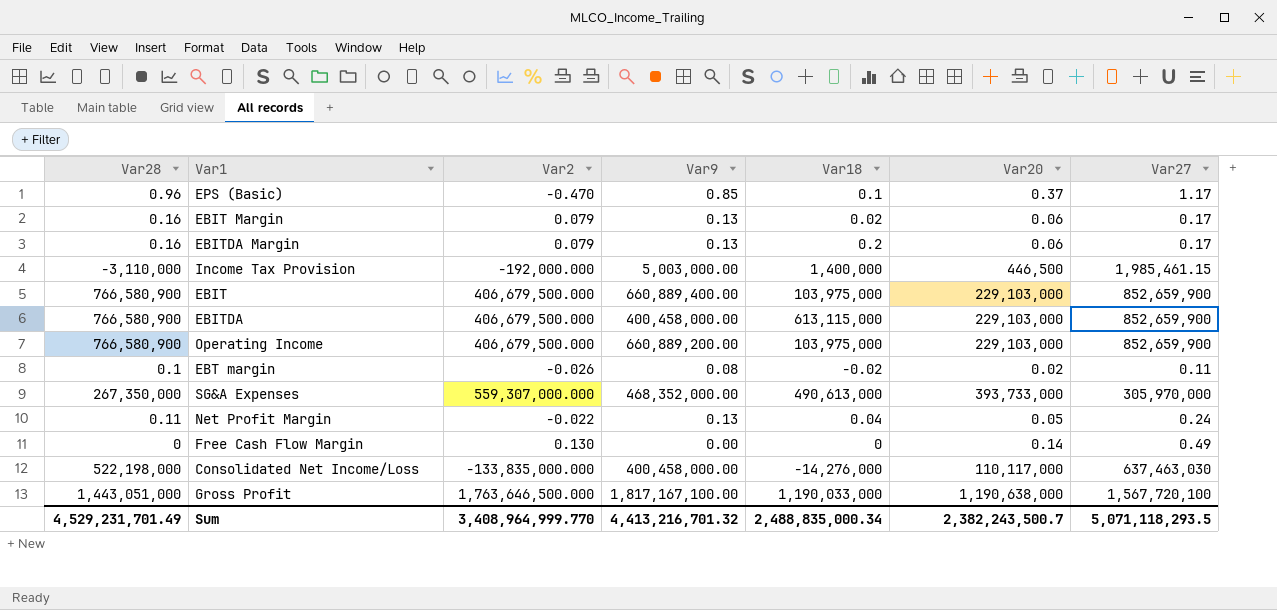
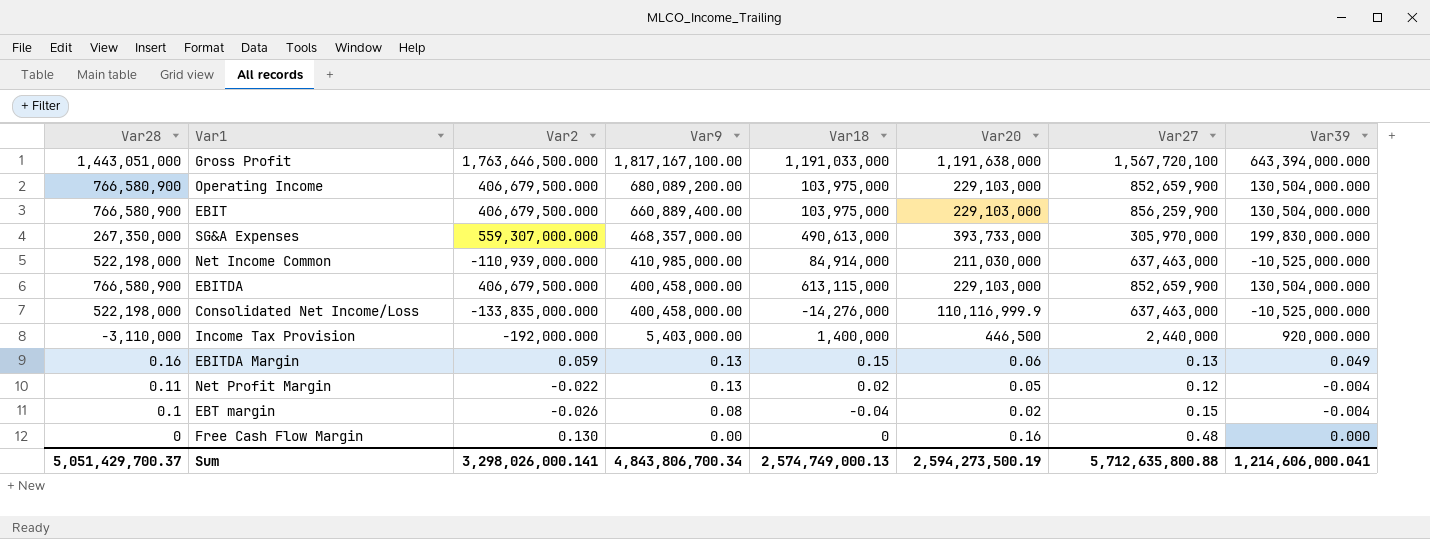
row order: none -> Var9 descending
column Var39 | position: none -> 8
row EPS (Basic): 0.96 | -0.470 | 0.85 | 0.1 | 0.37 | 1.17 -> none
row EBIT Margin: 0.16 | 0.079 | 0.13 | 0.02 | 0.06 | 0.17 -> none
Gross Profit | Var18: 1,190,033,000 -> 1,191,033,000
Gross Profit | Var20: 1,190,638,000 -> 1,191,638,000
Operating Income | Var9: 660,889,200.00 -> 680,089,200.00
EBIT | Var27: 852,659,900 -> 856,259,900
SG&A Expenses | Var9: 468,352,000.00 -> 468,357,000.00
row Net Income Common: none -> 522,198,000 | -110,939,000.000 | 410,985,000.00 | 84,914,000 | 211,030,000 | 637,463,000 | -10,525,000.000
Consolidated Net Income/Loss | Var20: 110,117,000 -> 110,116,999.9
Consolidated Net Income/Loss | Var27: 637,463,030 -> 637,463,000
Income Tax Provision | Var9: 5,003,000.00 -> 5,403,000.00
Income Tax Provision | Var27: 1,985,461.15 -> 2,440,000
EBITDA Margin | Var2: 0.079 -> 0.059
EBITDA Margin | Var18: 0.2 -> 0.15
EBITDA Margin | Var27: 0.17 -> 0.13
Net Profit Margin | Var18: 0.04 -> 0.02
Net Profit Margin | Var27: 0.24 -> 0.12
EBT margin | Var18: -0.02 -> -0.04
EBT margin | Var27: 0.11 -> 0.15
Free Cash Flow Margin | Var20: 0.14 -> 0.16
Free Cash Flow Margin | Var27: 0.49 -> 0.48
Sum | Var28: 4,529,231,701.49 -> 5,051,429,700.37
Sum | Var2: 3,408,964,999.770 -> 3,298,026,000.141
Sum | Var9: 4,413,216,701.32 -> 4,843,806,700.34
Sum | Var18: 2,488,835,000.34 -> 2,574,749,000.13
Sum | Var20: 2,382,243,500.7 -> 2,594,273,500.19
Sum | Var27: 5,071,118,293.5 -> 5,712,635,800.88

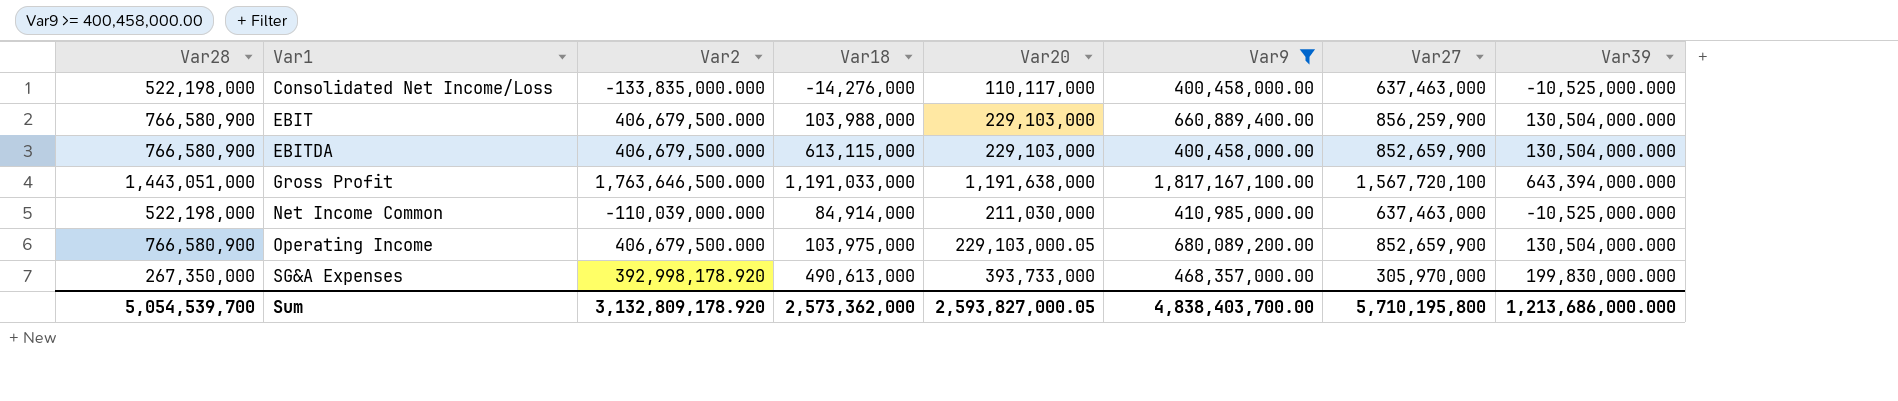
filter: none -> Var9 >= 400,458,000.00
row order: Var9 descending -> Var1 ascending
column Var9 | position: 4 -> 6
Consolidated Net Income/Loss | Var20: 110,116,999.9 -> 110,117,000
EBIT | Var18: 103,975,000 -> 103,988,000
Net Income Common | Var2: -110,939,000.000 -> -110,039,000.000
Operating Income | Var20: 229,103,000 -> 229,103,000.05
SG&A Expenses | Var2: 559,307,000.000 -> 392,998,178.920
Sum | Var28: 5,051,429,700.37 -> 5,054,539,700
Sum | Var2: 3,298,026,000.141 -> 3,132,809,178.920
Sum | Var18: 2,574,749,000.13 -> 2,573,362,000
Sum | Var20: 2,594,273,500.19 -> 2,593,827,000.05
Sum | Var9: 4,843,806,700.34 -> 4,838,403,700.00
Sum | Var27: 5,712,635,800.88 -> 5,710,195,800
Sum | Var39: 1,214,606,000.041 -> 1,213,686,000.000

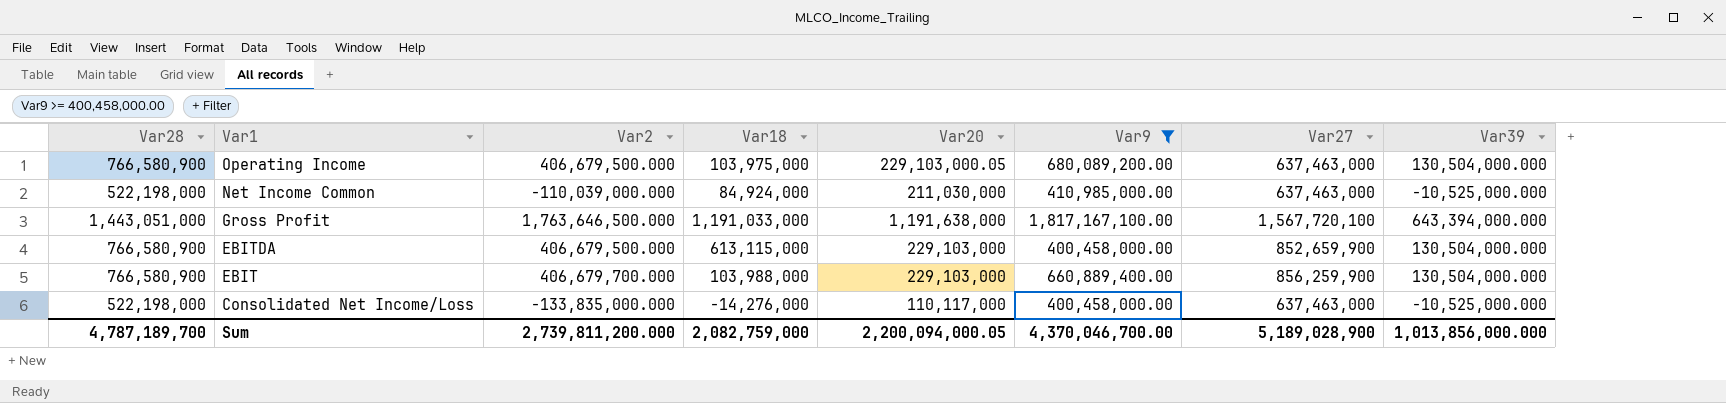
row order: Var1 ascending -> Var1 descending
row SG&A Expenses: 267,350,000 | 392,998,178.920 | 490,613,000 | 393,733,000 | 468,357,000.00 | 305,970,000 | 199,830,000.000 -> none
Operating Income | Var27: 852,659,900 -> 637,463,000
Net Income Common | Var18: 84,914,000 -> 84,924,000
EBIT | Var2: 406,679,500.000 -> 406,679,700.000
Sum | Var28: 5,054,539,700 -> 4,787,189,700
Sum | Var2: 3,132,809,178.920 -> 2,739,811,200.000
Sum | Var18: 2,573,362,000 -> 2,082,759,000
Sum | Var20: 2,593,827,000.05 -> 2,200,094,000.05
Sum | Var9: 4,838,403,700.00 -> 4,370,046,700.00
Sum | Var27: 5,710,195,800 -> 5,189,028,900
Sum | Var39: 1,213,686,000.000 -> 1,013,856,000.000

